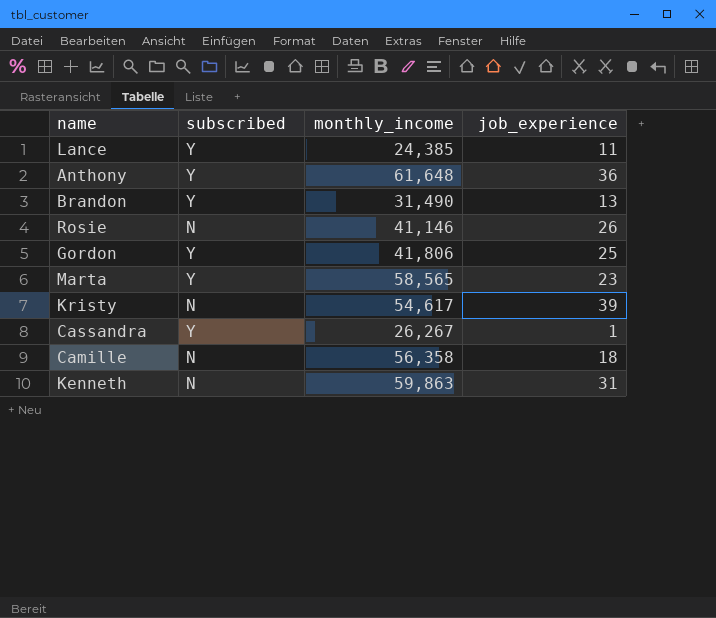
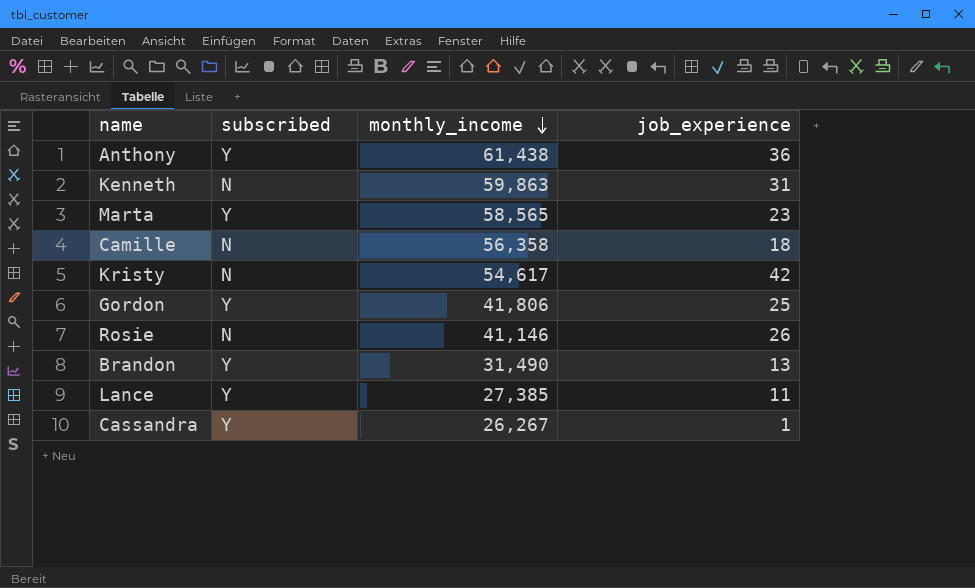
row order: none -> monthly_income descending
Anthony | monthly_income: 61,648 -> 61,438
Kristy | job_experience: 39 -> 42
Lance | monthly_income: 24,385 -> 27,385

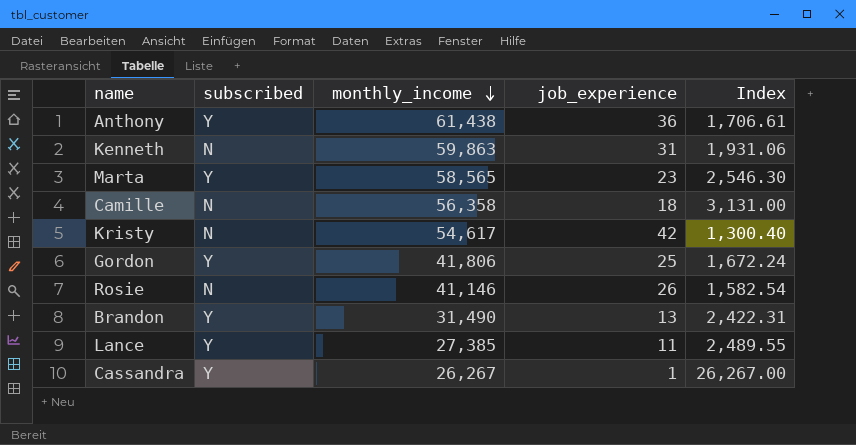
column Index | formula: none -> [monthly_income] / [job_experience]

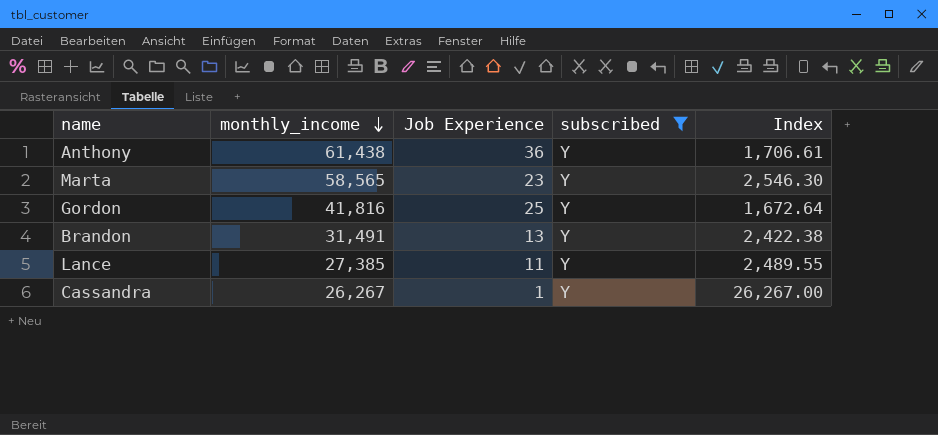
filter: none -> subscribed = Y
column name: job_experience -> Job Experience
column subscribed | position: 2 -> 4
Gordon | monthly_income: 41,806 -> 41,816
Gordon | Index: 1,672.24 -> 1,672.64
Brandon | monthly_income: 31,490 -> 31,491
Brandon | Index: 2,422.31 -> 2,422.38

